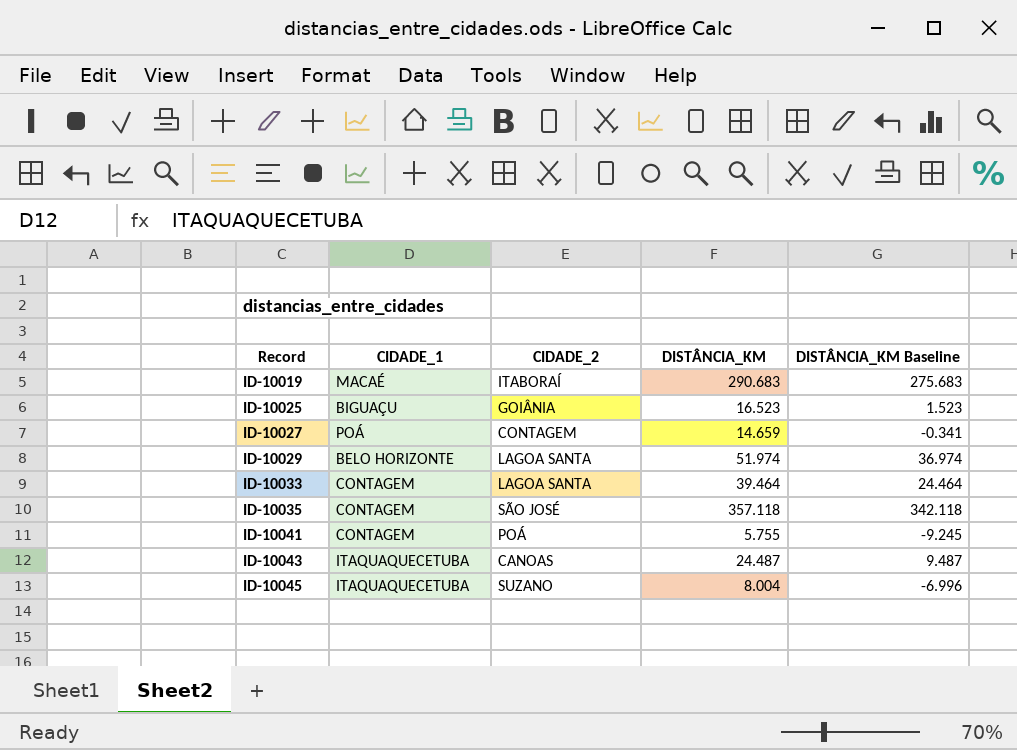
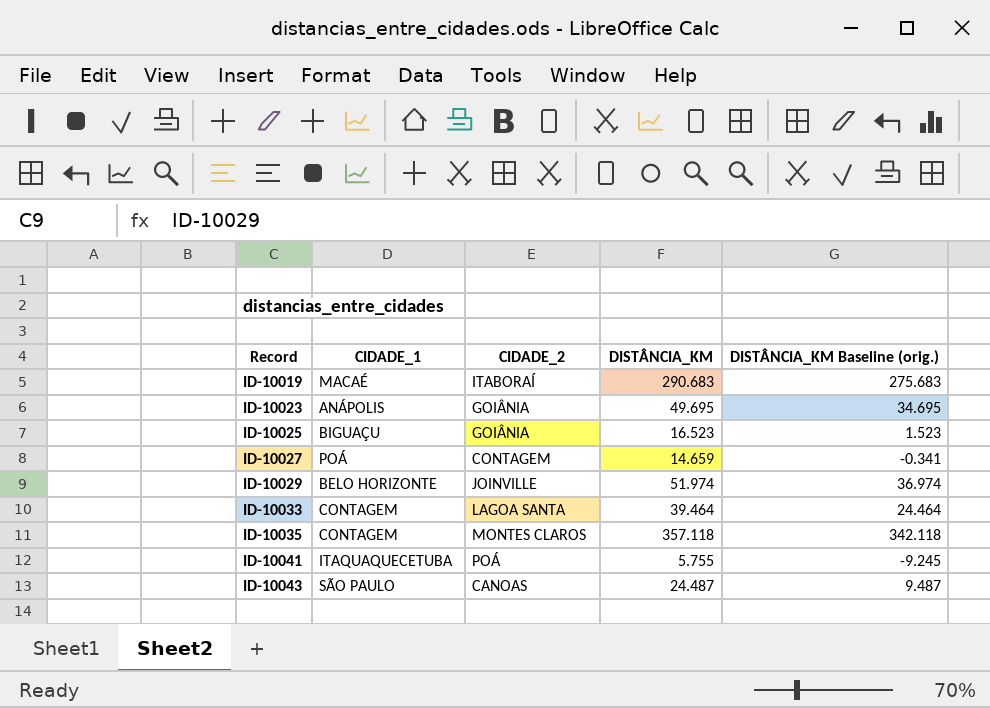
column name: DISTÂNCIA_KM Baseline -> DISTÂNCIA_KM Baseline (orig.)
row ID-10045: ITAQUAQUECETUBA | SUZANO | 8.004 | -6.996 -> none
row ID-10023: none -> ANÁPOLIS | GOIÂNIA | 49.695 | 34.695
ID-10029 | CIDADE_2: LAGOA SANTA -> JOINVILLE
ID-10035 | CIDADE_2: SÃO JOSÉ -> MONTES CLAROS
ID-10041 | CIDADE_1: CONTAGEM -> ITAQUAQUECETUBA
ID-10043 | CIDADE_1: ITAQUAQUECETUBA -> SÃO PAULO

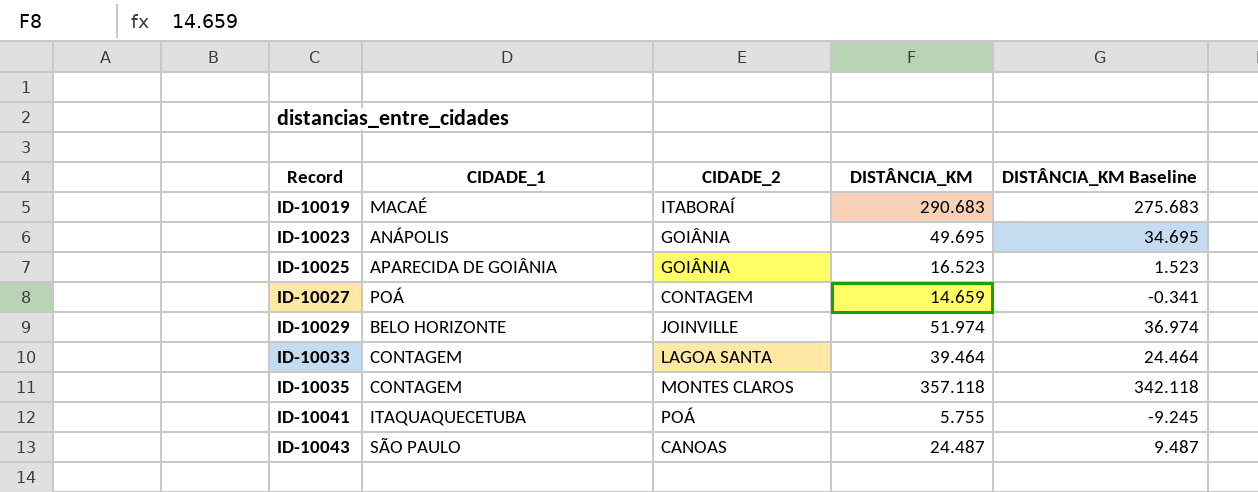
column name: DISTÂNCIA_KM Baseline (orig.) -> DISTÂNCIA_KM Baseline
ID-10025 | CIDADE_1: BIGUAÇU -> APARECIDA DE GOIÂNIA

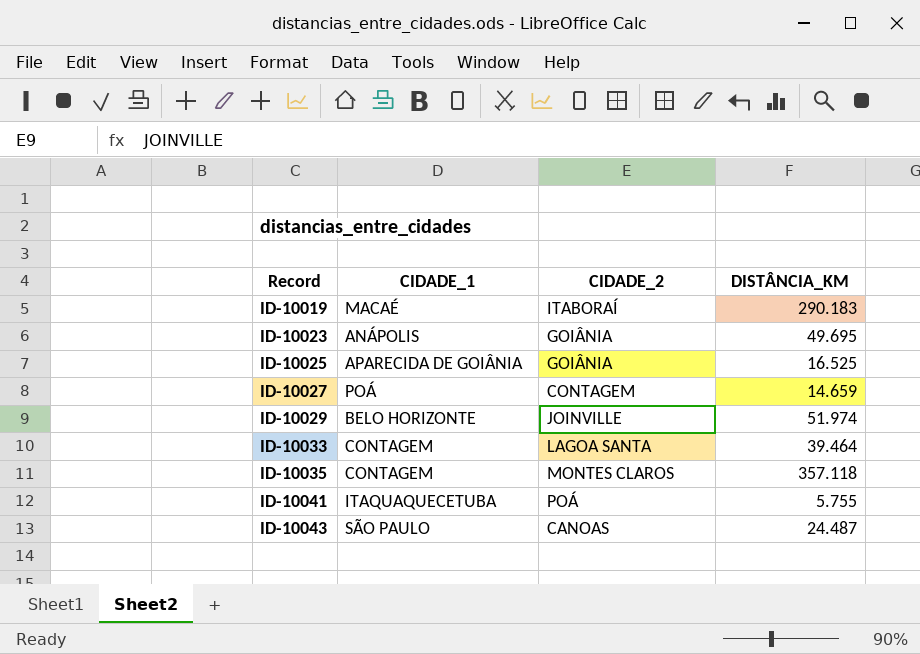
column DISTÂNCIA_KM Baseline | formula: [DISTÂNCIA_KM] - 15 -> none
ID-10019 | DISTÂNCIA_KM: 290.683 -> 290.183
ID-10025 | DISTÂNCIA_KM: 16.523 -> 16.525

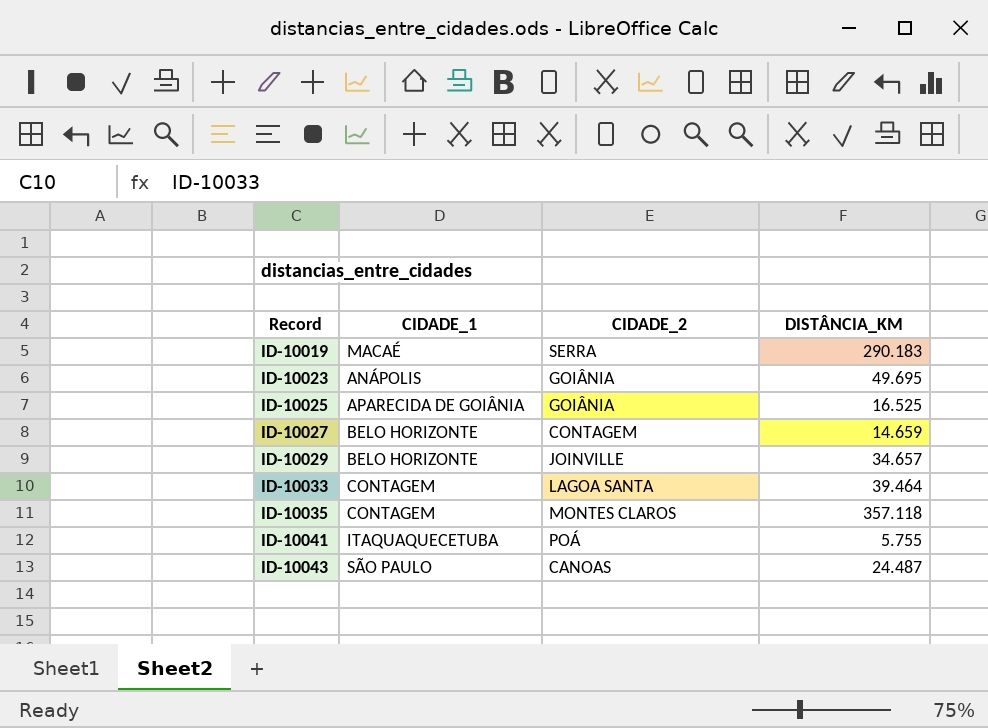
ID-10019 | CIDADE_2: ITABORAÍ -> SERRA
ID-10027 | CIDADE_1: POÁ -> BELO HORIZONTE
ID-10029 | DISTÂNCIA_KM: 51.974 -> 34.657

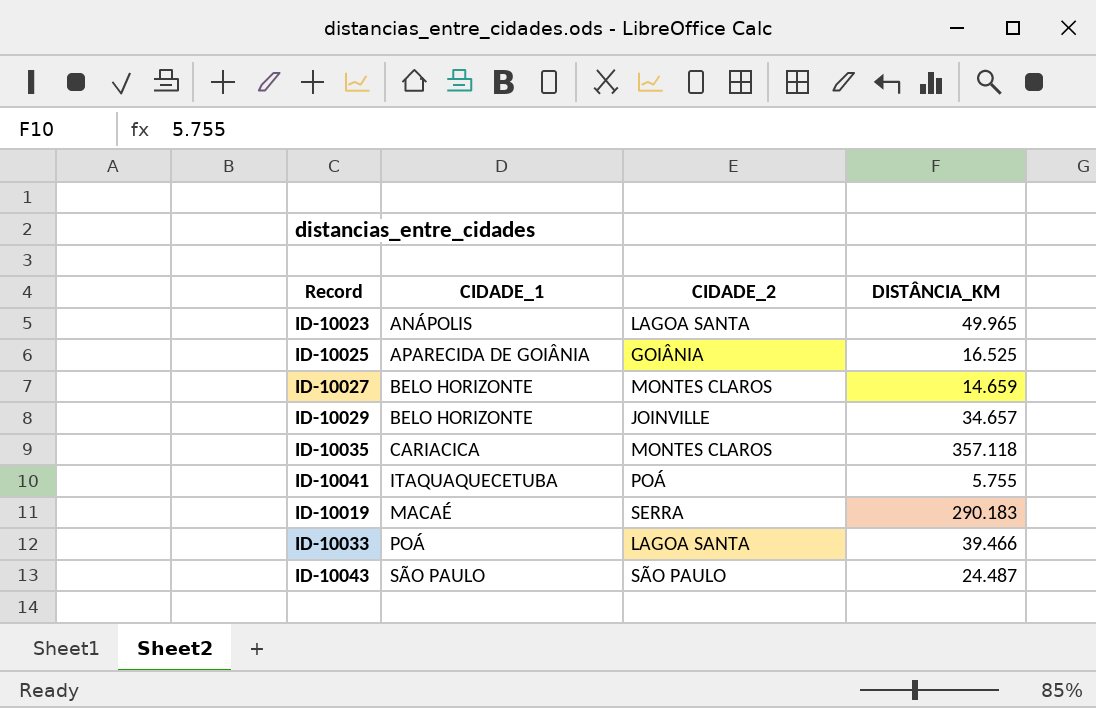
row order: Record ascending -> CIDADE_1 ascending
ID-10023 | CIDADE_2: GOIÂNIA -> LAGOA SANTA
ID-10023 | DISTÂNCIA_KM: 49.695 -> 49.965
ID-10027 | CIDADE_2: CONTAGEM -> MONTES CLAROS
ID-10035 | CIDADE_1: CONTAGEM -> CARIACICA
ID-10033 | CIDADE_1: CONTAGEM -> POÁ
ID-10033 | DISTÂNCIA_KM: 39.464 -> 39.466
ID-10043 | CIDADE_2: CANOAS -> SÃO PAULO

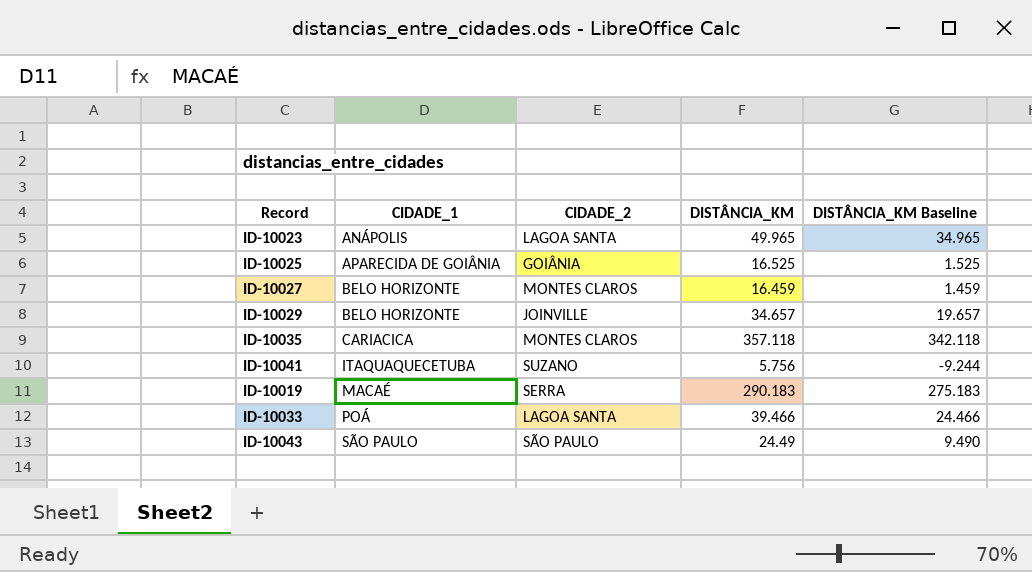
column DISTÂNCIA_KM Baseline | formula: none -> [DISTÂNCIA_KM] - 15
ID-10027 | DISTÂNCIA_KM: 14.659 -> 16.459
ID-10041 | CIDADE_2: POÁ -> SUZANO
ID-10041 | DISTÂNCIA_KM: 5.755 -> 5.756
ID-10043 | DISTÂNCIA_KM: 24.487 -> 24.49

